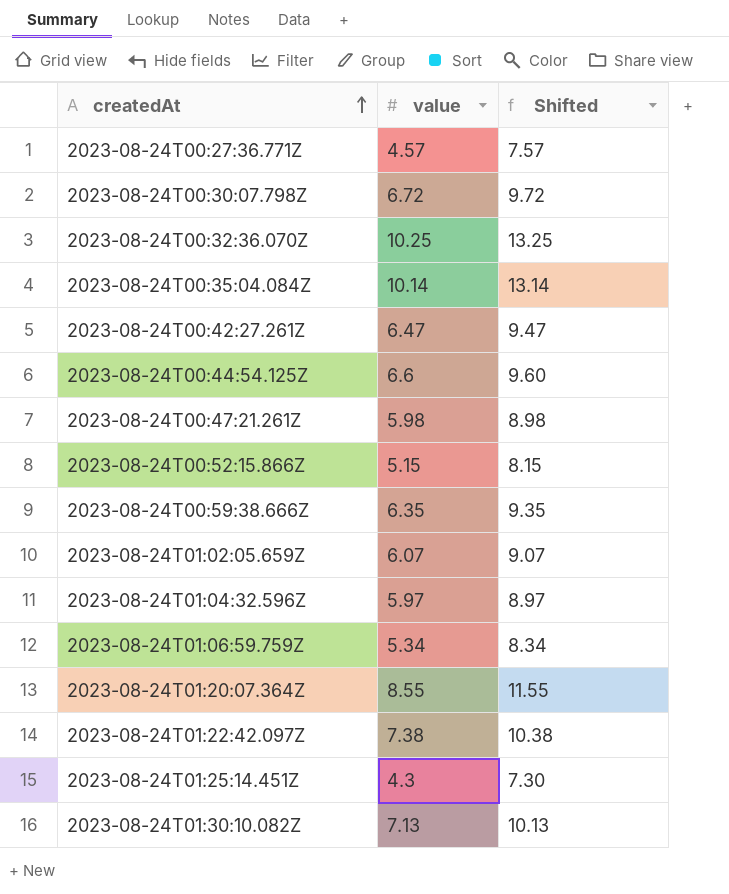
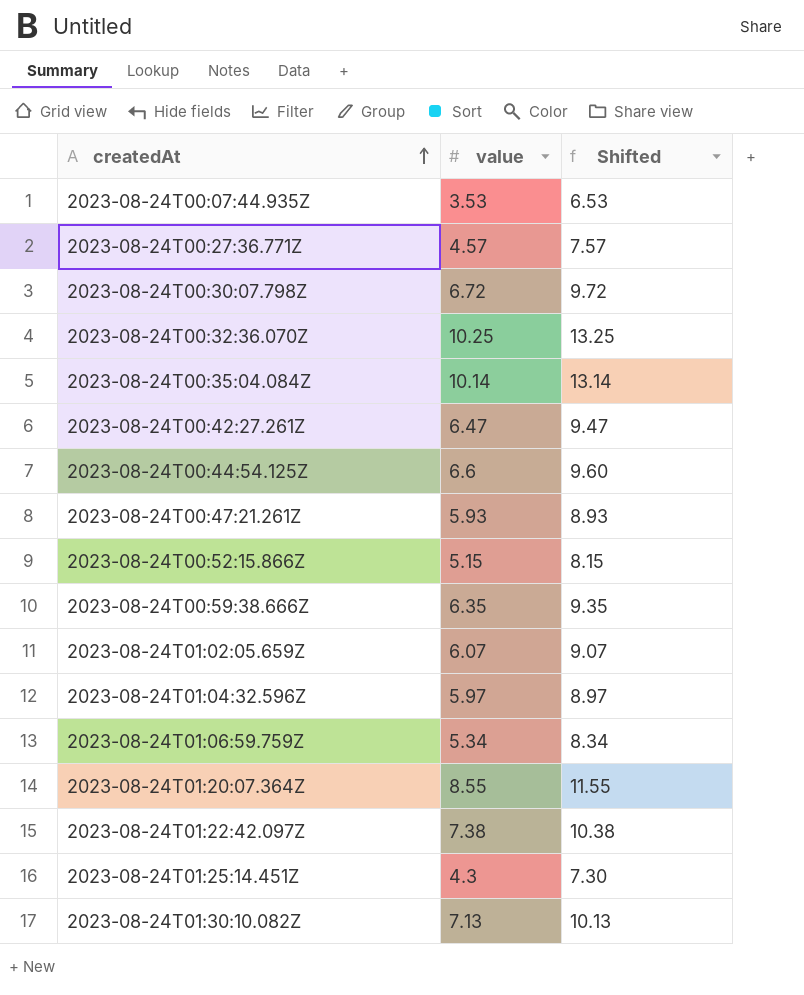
row 2023-08-24T00:07:44.935Z: none -> 3.53 | 6.53
2023-08-24T00:47:21.261Z | value: 5.98 -> 5.93
2023-08-24T00:47:21.261Z | Shifted: 8.98 -> 8.93

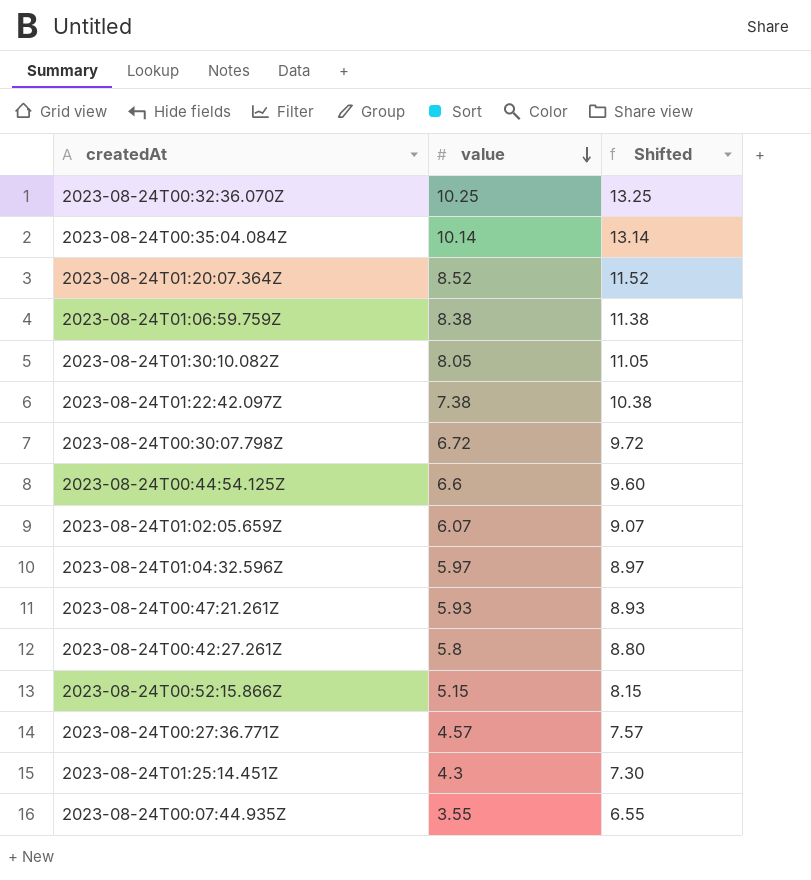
row order: createdAt ascending -> value descending
row 2023-08-24T00:59:38.666Z: 6.35 | 9.35 -> none
2023-08-24T01:20:07.364Z | value: 8.55 -> 8.52
2023-08-24T01:20:07.364Z | Shifted: 11.55 -> 11.52
2023-08-24T01:06:59.759Z | value: 5.34 -> 8.38
2023-08-24T01:06:59.759Z | Shifted: 8.34 -> 11.38
2023-08-24T01:30:10.082Z | value: 7.13 -> 8.05
2023-08-24T01:30:10.082Z | Shifted: 10.13 -> 11.05
2023-08-24T00:42:27.261Z | value: 6.47 -> 5.8
2023-08-24T00:42:27.261Z | Shifted: 9.47 -> 8.80
2023-08-24T00:07:44.935Z | value: 3.53 -> 3.55
2023-08-24T00:07:44.935Z | Shifted: 6.53 -> 6.55

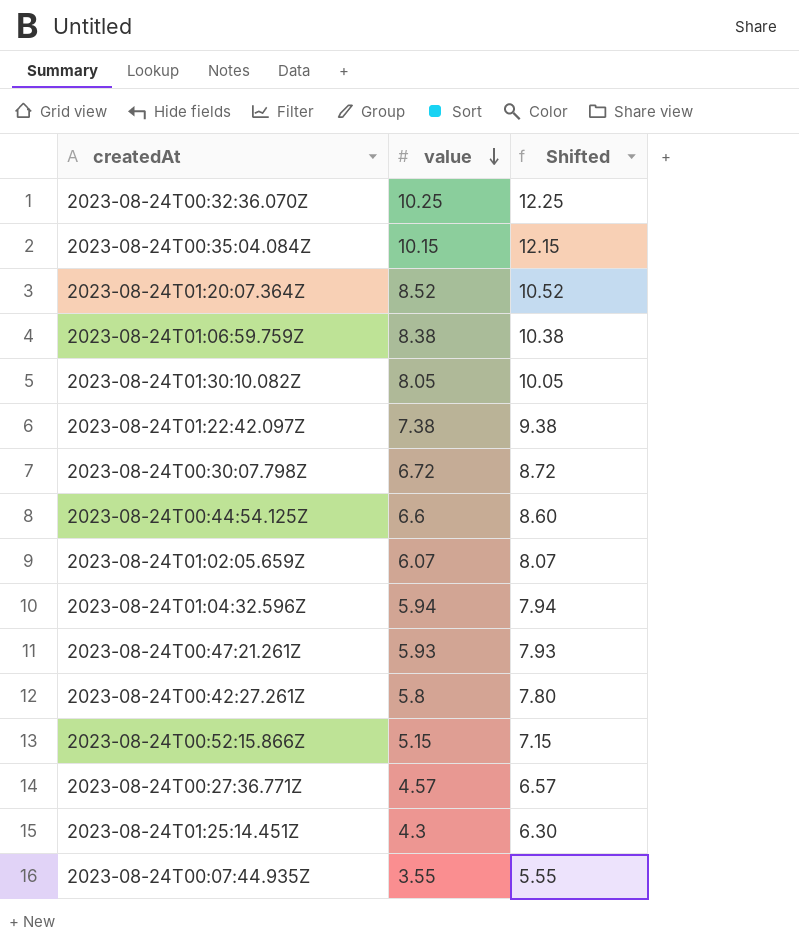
column Shifted | formula: [value] + 3 -> [value] + 2
2023-08-24T00:35:04.084Z | value: 10.14 -> 10.15
2023-08-24T01:04:32.596Z | value: 5.97 -> 5.94

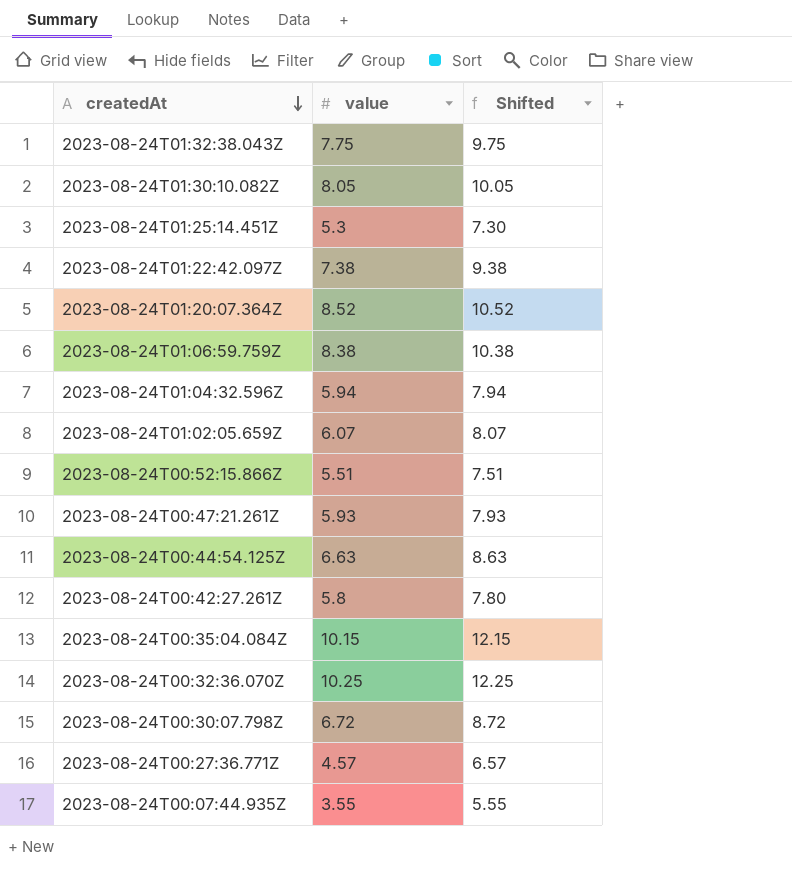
row order: value descending -> createdAt descending
row 2023-08-24T01:32:38.043Z: none -> 7.75 | 9.75
2023-08-24T01:25:14.451Z | value: 4.3 -> 5.3
2023-08-24T01:25:14.451Z | Shifted: 6.30 -> 7.30
2023-08-24T00:52:15.866Z | value: 5.15 -> 5.51
2023-08-24T00:52:15.866Z | Shifted: 7.15 -> 7.51
2023-08-24T00:44:54.125Z | value: 6.6 -> 6.63
2023-08-24T00:44:54.125Z | Shifted: 8.60 -> 8.63

